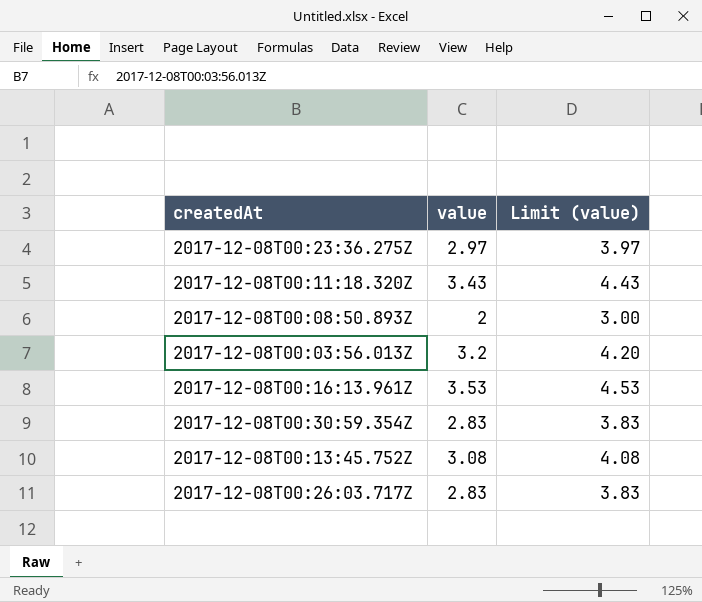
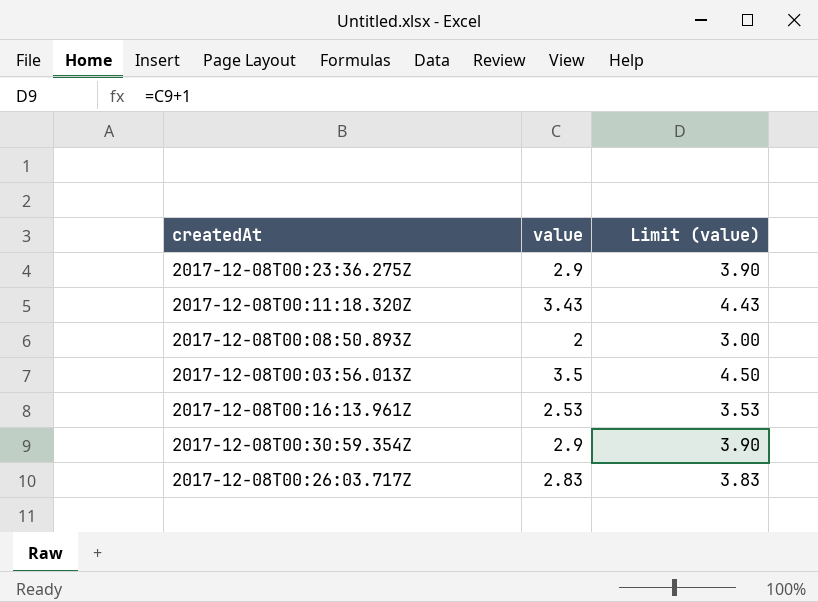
row 2017-12-08T00:13:45.752Z: 3.08 | 4.08 -> none
2017-12-08T00:23:36.275Z | value: 2.97 -> 2.9
2017-12-08T00:23:36.275Z | Limit (value): 3.97 -> 3.90
2017-12-08T00:03:56.013Z | value: 3.2 -> 3.5
2017-12-08T00:03:56.013Z | Limit (value): 4.20 -> 4.50
2017-12-08T00:16:13.961Z | value: 3.53 -> 2.53
2017-12-08T00:16:13.961Z | Limit (value): 4.53 -> 3.53
2017-12-08T00:30:59.354Z | value: 2.83 -> 2.9
2017-12-08T00:30:59.354Z | Limit (value): 3.83 -> 3.90

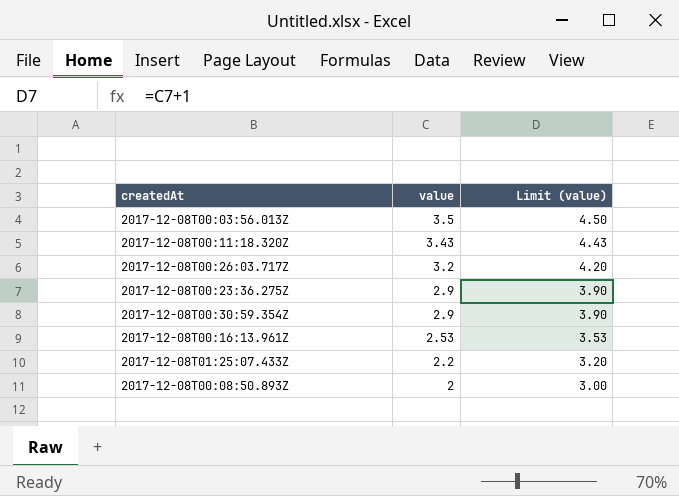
row order: none -> value descending
2017-12-08T00:26:03.717Z | value: 2.83 -> 3.2
2017-12-08T00:26:03.717Z | Limit (value): 3.83 -> 4.20
row 2017-12-08T01:25:07.433Z: none -> 2.2 | 3.20

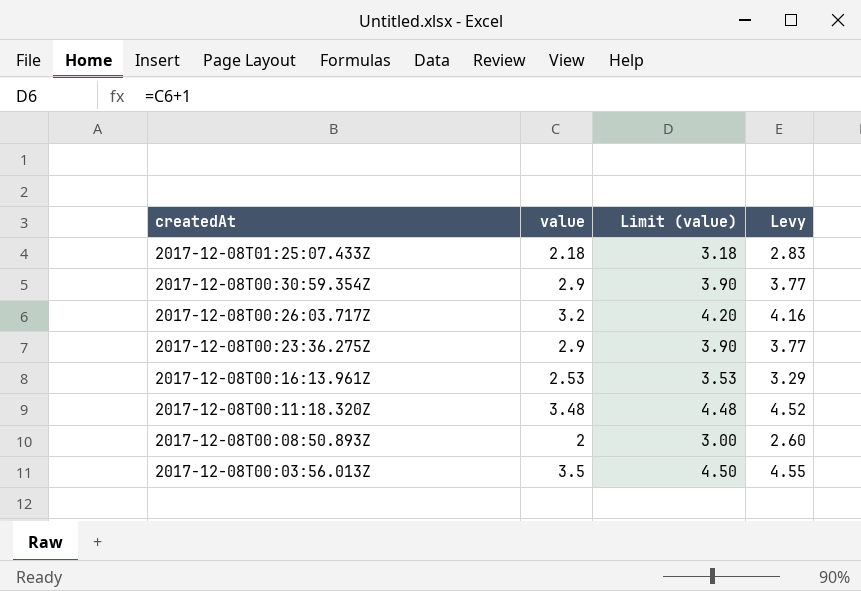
row order: value descending -> createdAt descending
column Levy | formula: none -> [value] * 1.3
2017-12-08T01:25:07.433Z | value: 2.2 -> 2.18
2017-12-08T01:25:07.433Z | Limit (value): 3.20 -> 3.18
2017-12-08T00:11:18.320Z | value: 3.43 -> 3.48
2017-12-08T00:11:18.320Z | Limit (value): 4.43 -> 4.48

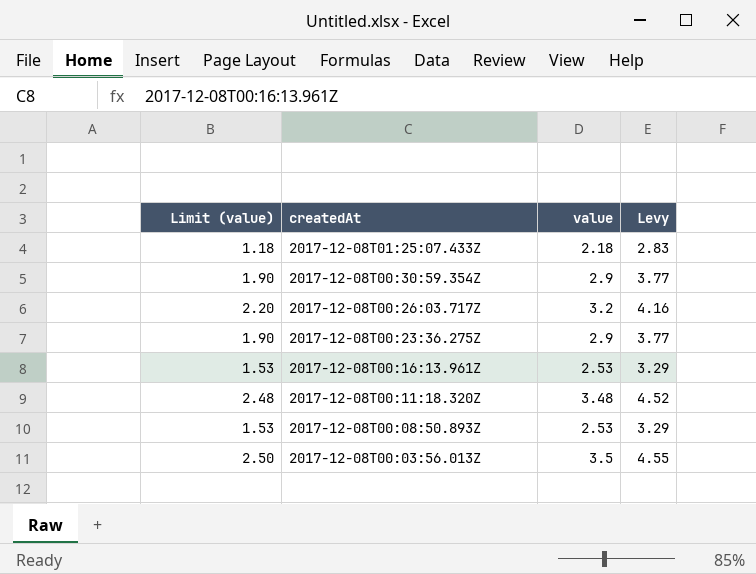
column Limit (value) | formula: [value] + 1 -> [value] - 1
column Limit (value) | position: 3 -> 1
2017-12-08T00:08:50.893Z | value: 2 -> 2.53
2017-12-08T00:08:50.893Z | Levy: 2.60 -> 3.29

